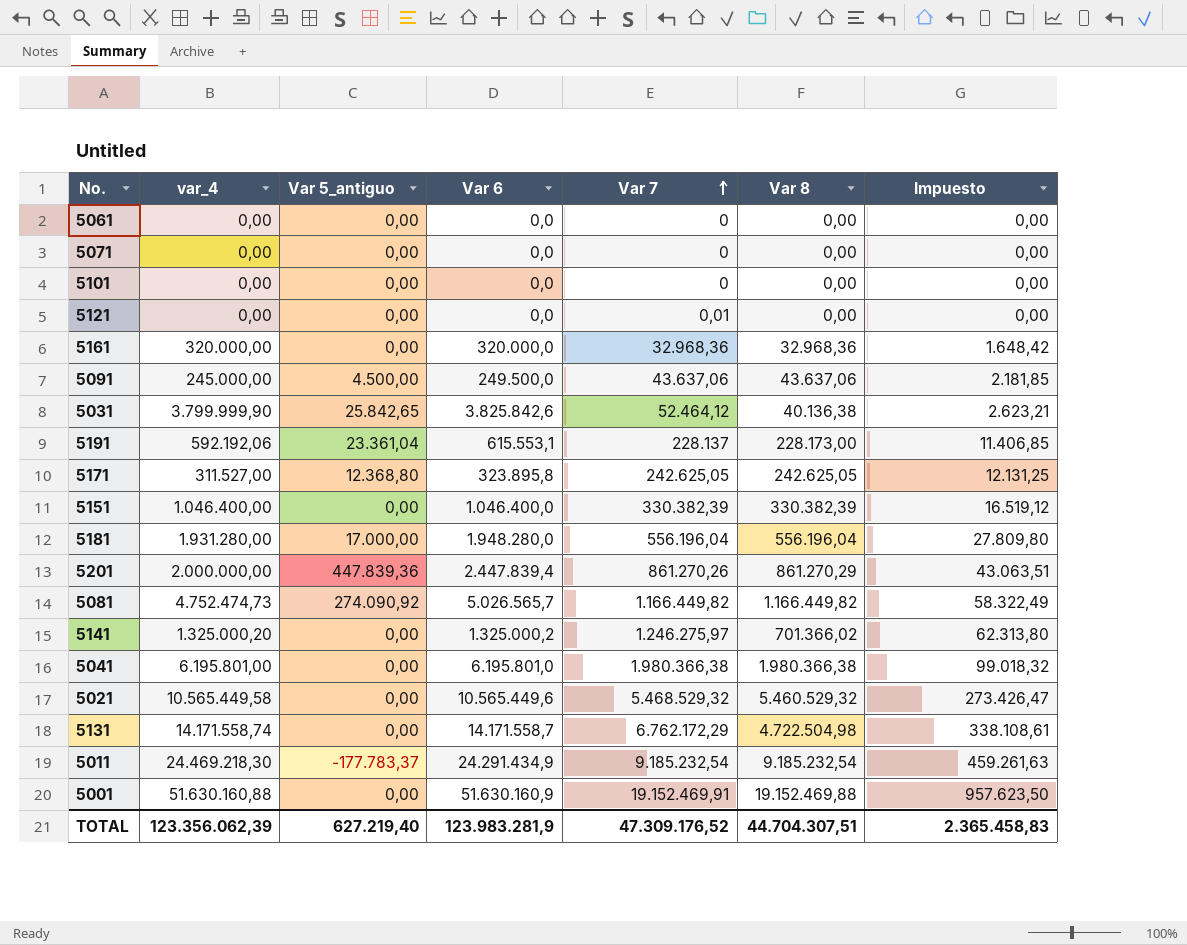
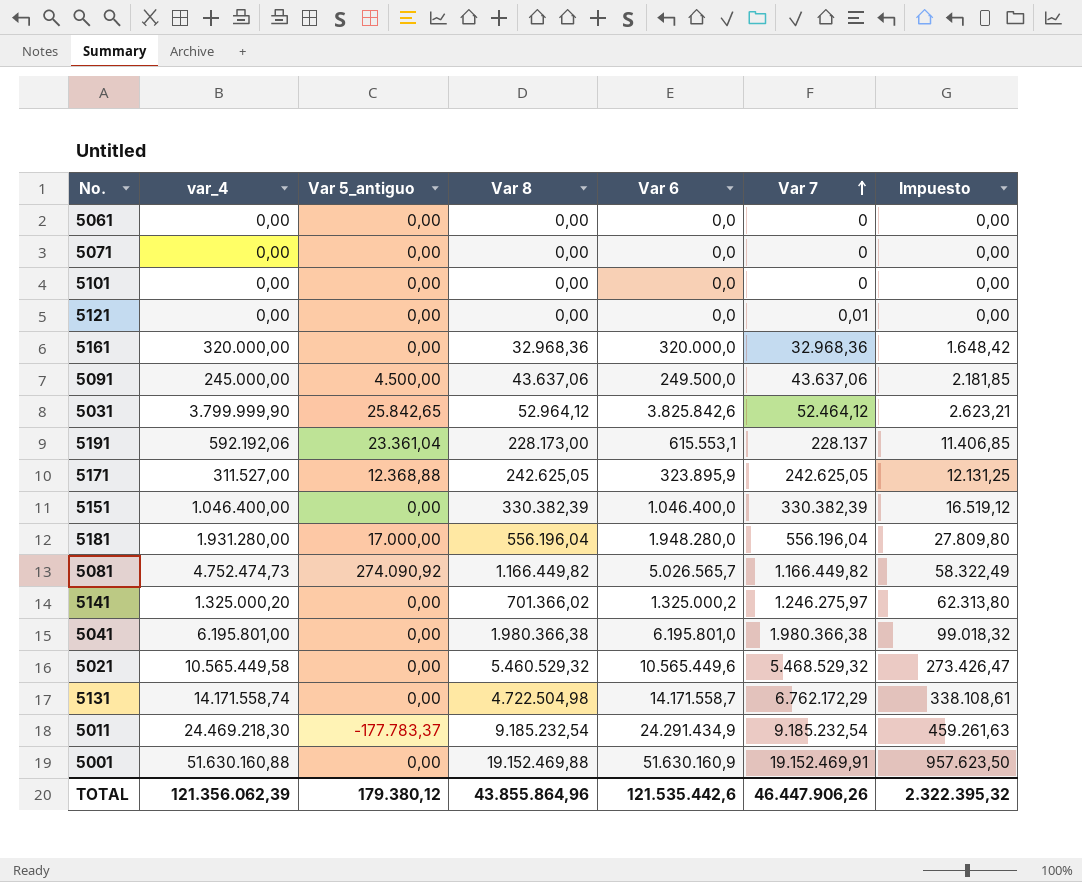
column Var 8 | position: 6 -> 4
row 5201: 2.000.000,00 | 447.839,36 | 2.447.839,4 | 861.270,26 | 861.270,29 | 43.063,51 -> none
5031 | Var 8: 40.136,38 -> 52.964,12
5171 | Var 5_antiguo: 12.368,80 -> 12.368,88
5171 | Var 6: 323.895,8 -> 323.895,9
TOTAL | var_4: 123.356.062,39 -> 121.356.062,39
TOTAL | Var 5_antiguo: 627.219,40 -> 179.380,12
TOTAL | Var 8: 44.704.307,51 -> 43.855.864,96
TOTAL | Var 6: 123.983.281,9 -> 121.535.442,6
TOTAL | Var 7: 47.309.176,52 -> 46.447.906,26
TOTAL | Impuesto: 2.365.458,83 -> 2.322.395,32

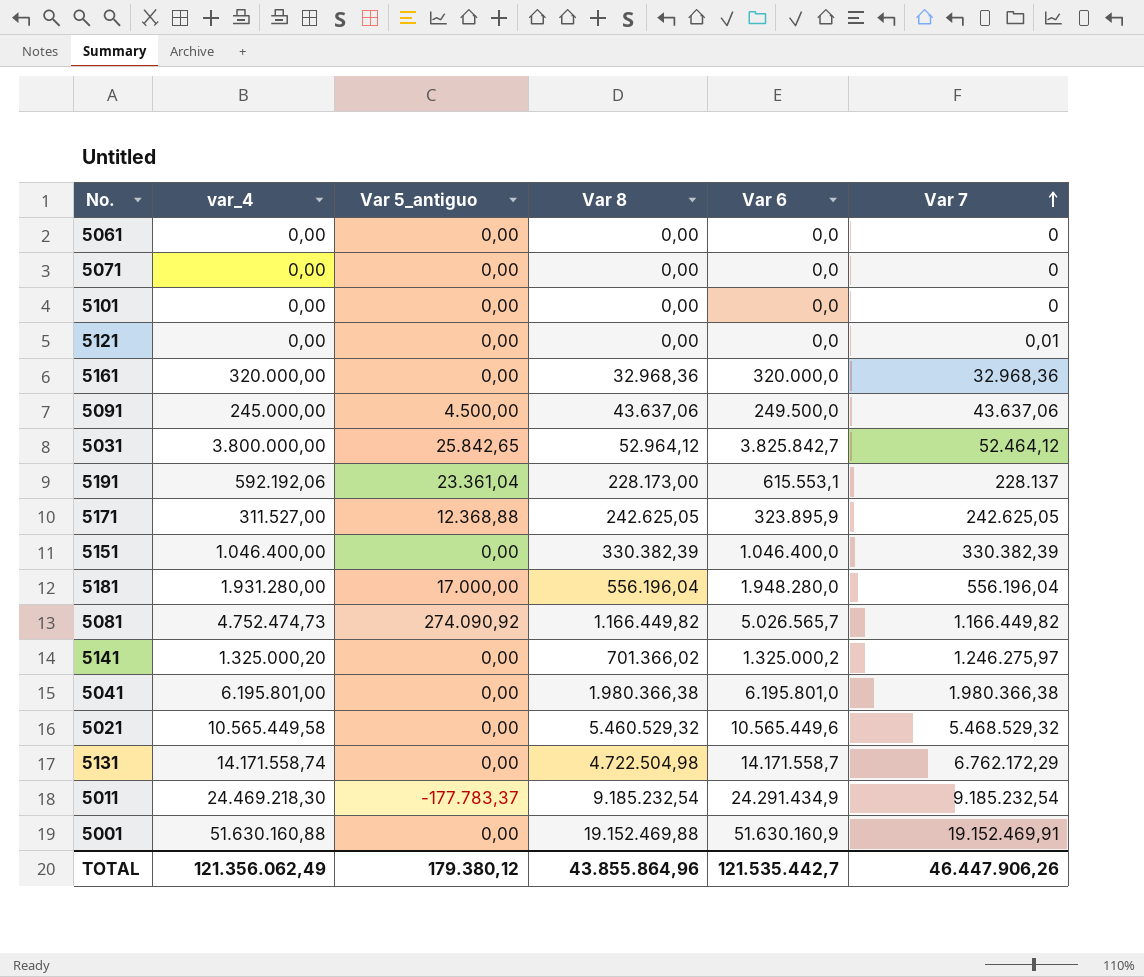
column Impuesto | formula: [Var 7] * 0,05 -> none
5031 | var_4: 3.799.999,90 -> 3.800.000,00
5031 | Var 6: 3.825.842,6 -> 3.825.842,7
TOTAL | var_4: 121.356.062,39 -> 121.356.062,49
TOTAL | Var 6: 121.535.442,6 -> 121.535.442,7

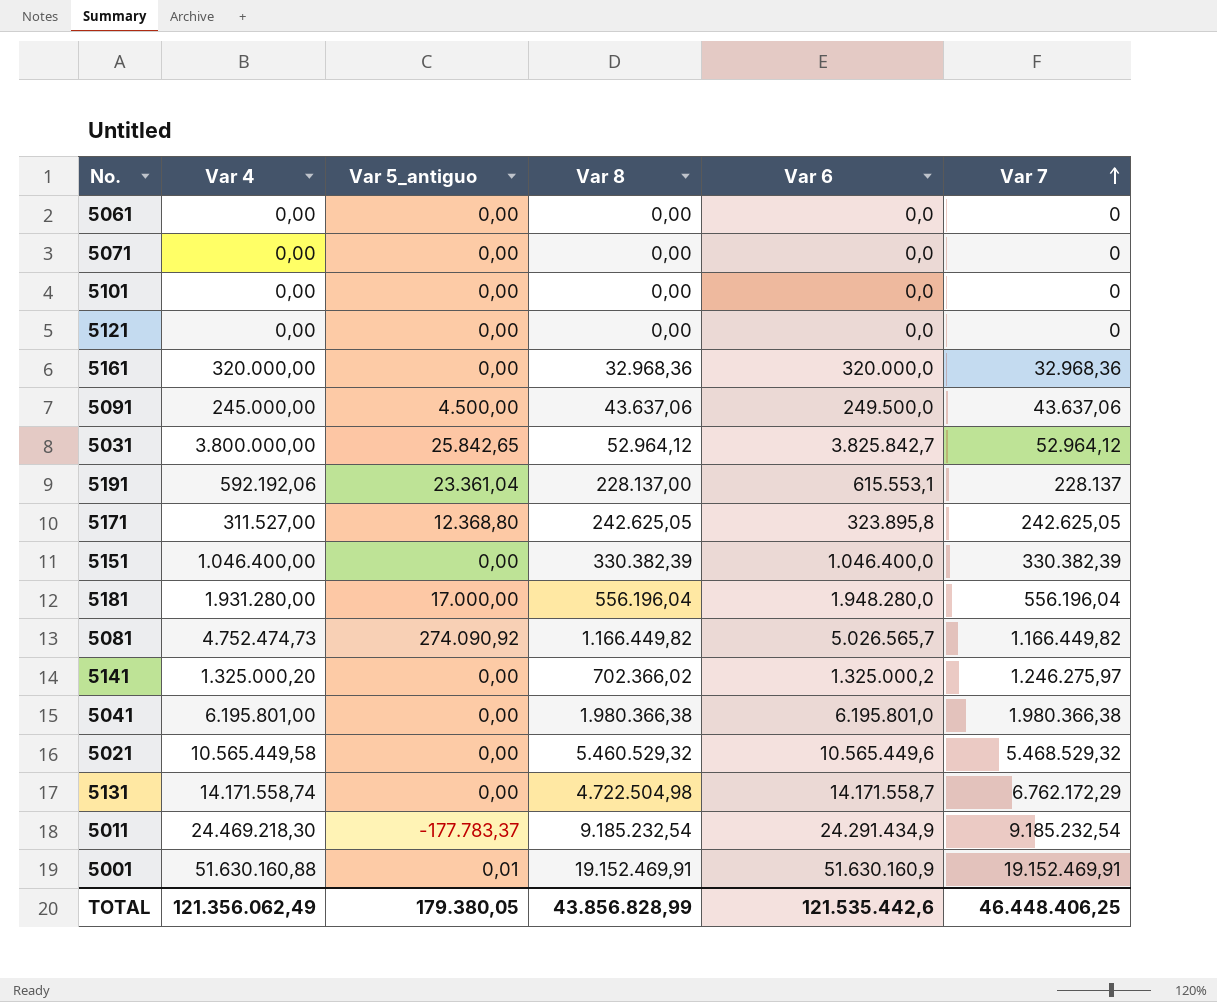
column name: var_4 -> Var 4
5121 | Var 7: 0,01 -> 0
5031 | Var 7: 52.464,12 -> 52.964,12
5191 | Var 8: 228.173,00 -> 228.137,00
5171 | Var 5_antiguo: 12.368,88 -> 12.368,80
5171 | Var 6: 323.895,9 -> 323.895,8
5141 | Var 8: 701.366,02 -> 702.366,02
5001 | Var 5_antiguo: 0,00 -> 0,01
5001 | Var 8: 19.152.469,88 -> 19.152.469,91
TOTAL | Var 5_antiguo: 179.380,12 -> 179.380,05
TOTAL | Var 8: 43.855.864,96 -> 43.856.828,99
TOTAL | Var 6: 121.535.442,7 -> 121.535.442,6
TOTAL | Var 7: 46.447.906,26 -> 46.448.406,25

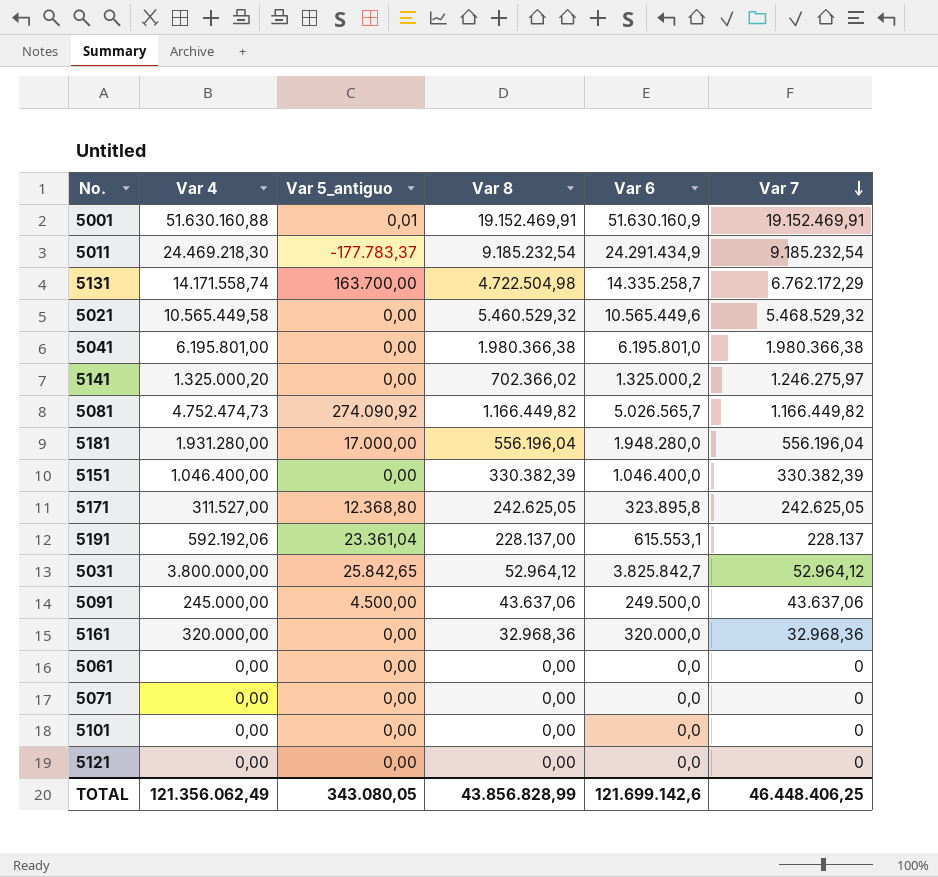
row order: Var 7 ascending -> Var 7 descending
5131 | Var 5_antiguo: 0,00 -> 163.700,00
5131 | Var 6: 14.171.558,7 -> 14.335.258,7
TOTAL | Var 5_antiguo: 179.380,05 -> 343.080,05
TOTAL | Var 6: 121.535.442,6 -> 121.699.142,6

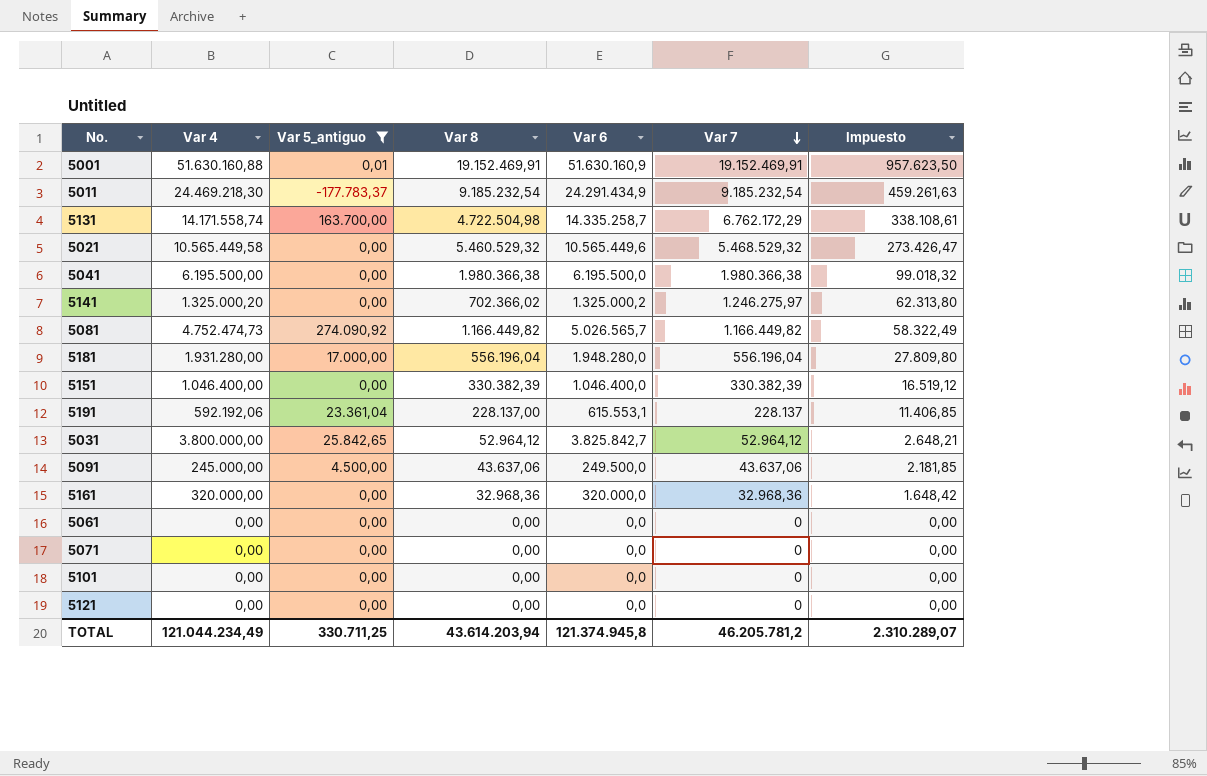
filter: none -> Var 5_antiguo != 12.368,80
column Impuesto | formula: none -> [Var 7] * 0,05
5041 | Var 4: 6.195.801,00 -> 6.195.500,00
5041 | Var 6: 6.195.801,0 -> 6.195.500,0
TOTAL | Var 4: 121.356.062,49 -> 121.044.234,49
TOTAL | Var 5_antiguo: 343.080,05 -> 330.711,25
TOTAL | Var 8: 43.856.828,99 -> 43.614.203,94
TOTAL | Var 6: 121.699.142,6 -> 121.374.945,8
TOTAL | Var 7: 46.448.406,25 -> 46.205.781,2

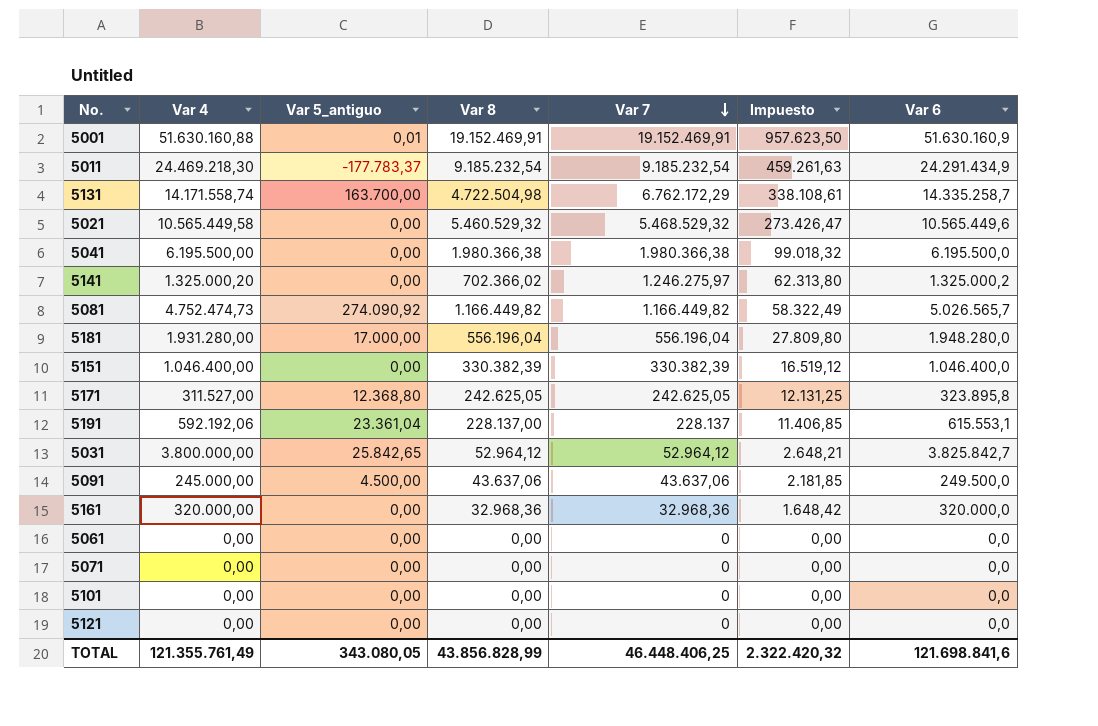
filter: Var 5_antiguo != 12.368,80 -> none
column Var 6 | position: 5 -> 7
TOTAL | Var 4: 121.044.234,49 -> 121.355.761,49
TOTAL | Var 5_antiguo: 330.711,25 -> 343.080,05
TOTAL | Var 8: 43.614.203,94 -> 43.856.828,99
TOTAL | Var 7: 46.205.781,2 -> 46.448.406,25
TOTAL | Impuesto: 2.310.289,07 -> 2.322.420,32
TOTAL | Var 6: 121.374.945,8 -> 121.698.841,6

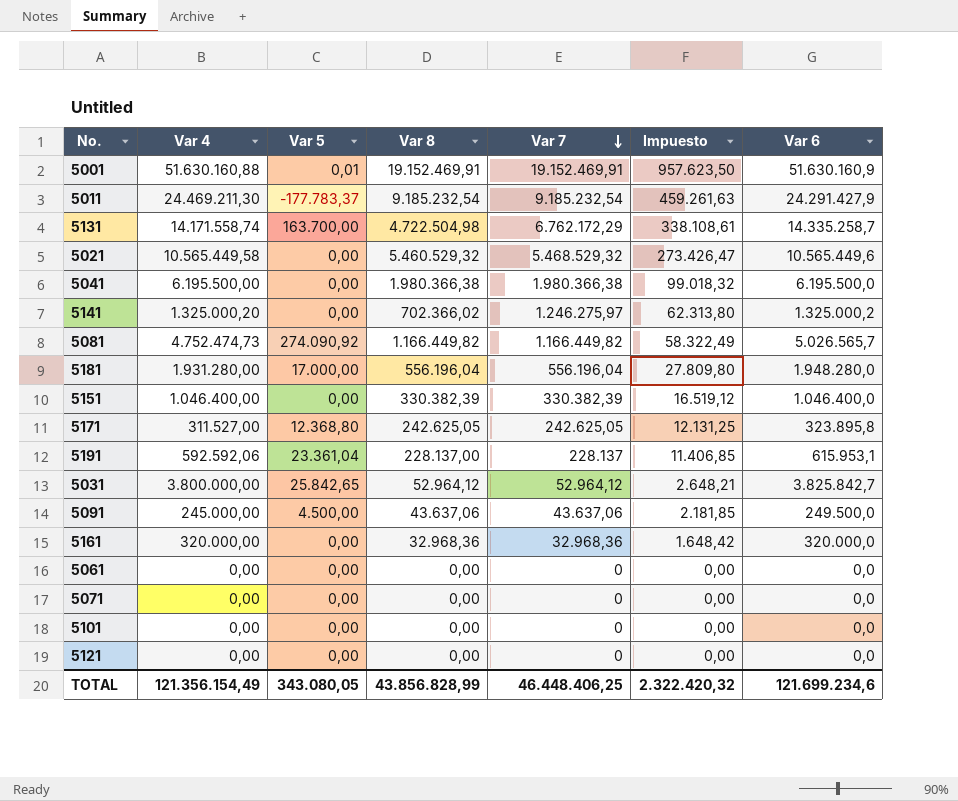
column name: Var 5_antiguo -> Var 5
5011 | Var 4: 24.469.218,30 -> 24.469.211,30
5011 | Var 6: 24.291.434,9 -> 24.291.427,9
5191 | Var 4: 592.192,06 -> 592.592,06
5191 | Var 6: 615.553,1 -> 615.953,1
TOTAL | Var 4: 121.355.761,49 -> 121.356.154,49
TOTAL | Var 6: 121.698.841,6 -> 121.699.234,6

